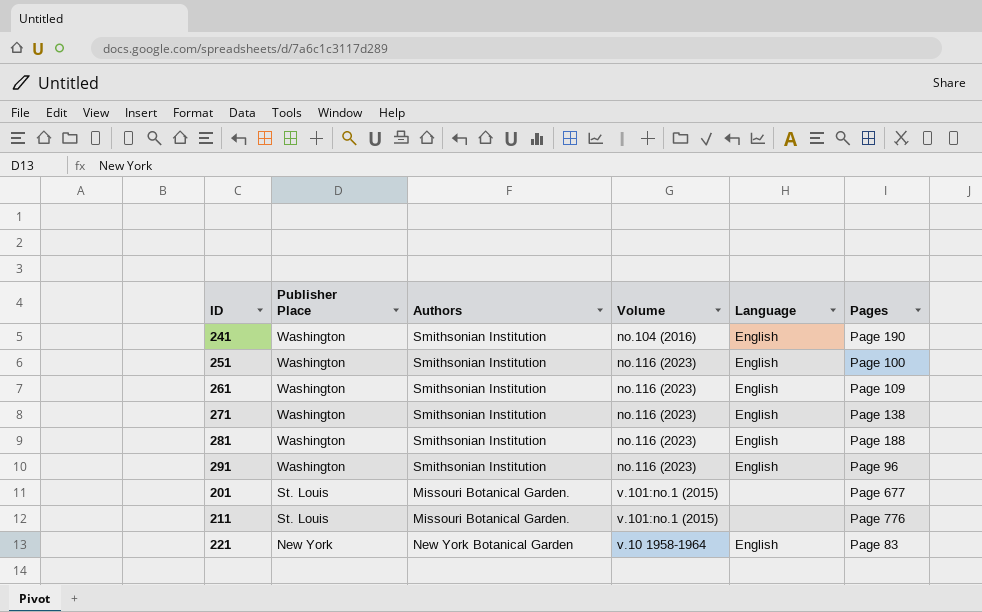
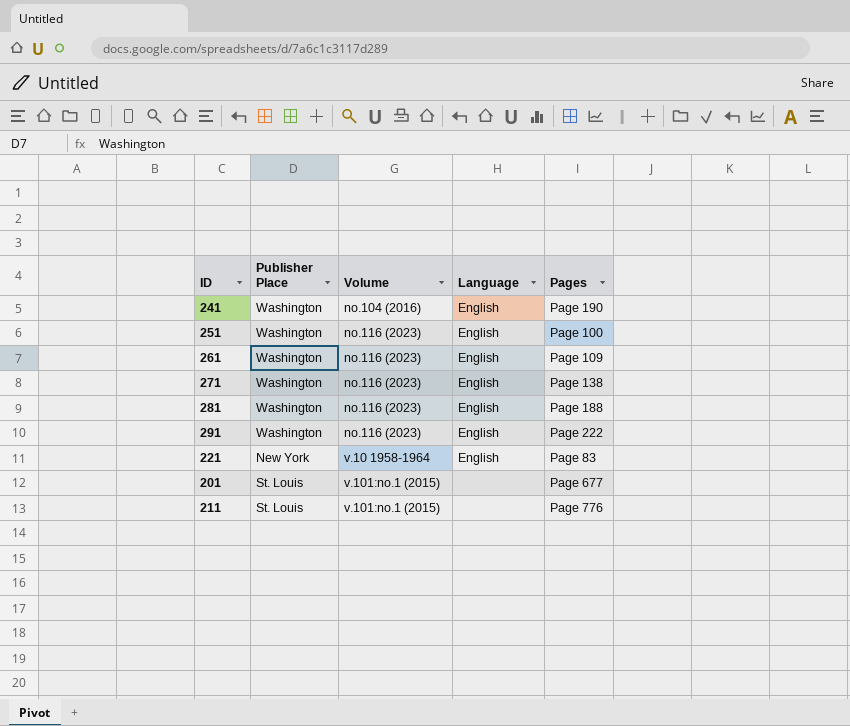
row order: Publisher Place descending -> Volume ascending
column Authors | position: 3 -> none
291 | Pages: Page 96 -> Page 222

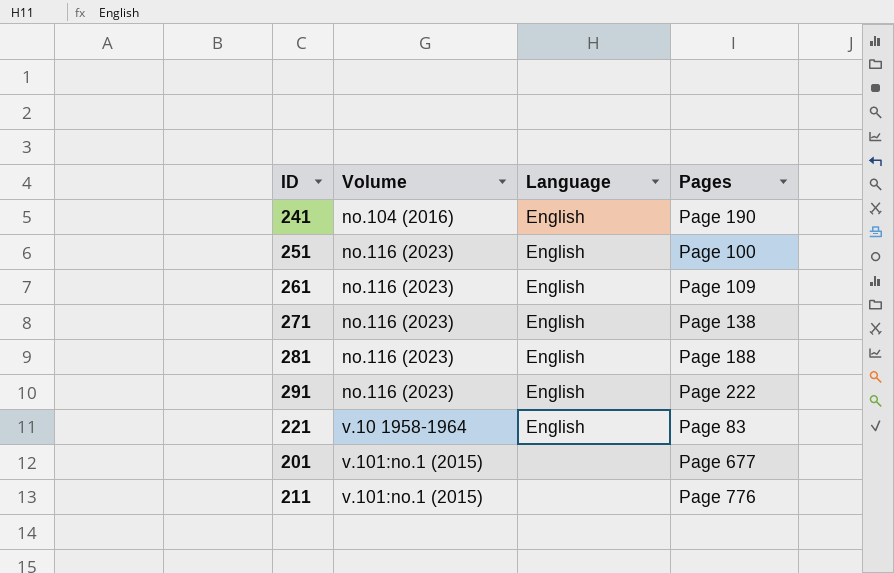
column Publisher Place | position: 2 -> none

